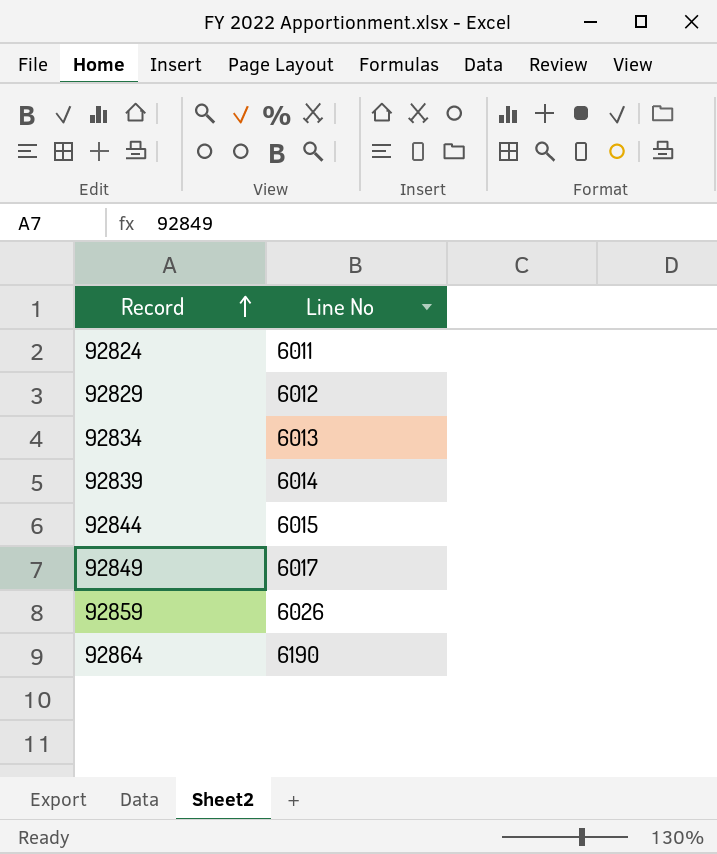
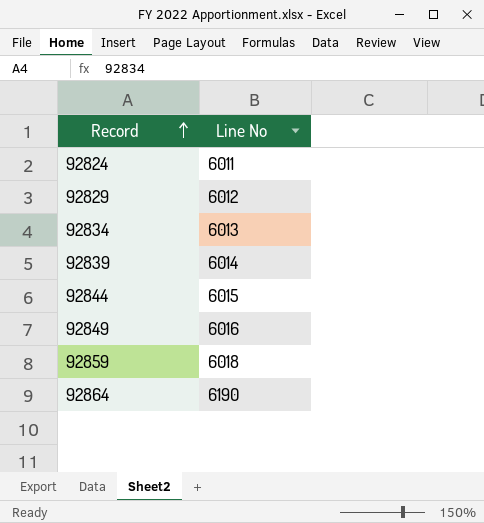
92849 | Line No: 6017 -> 6016
92859 | Line No: 6026 -> 6018

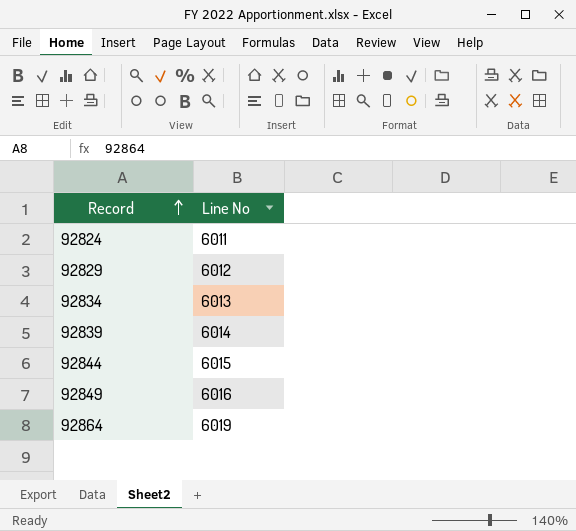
row 92859: 6018 -> none
92864 | Line No: 6190 -> 6019

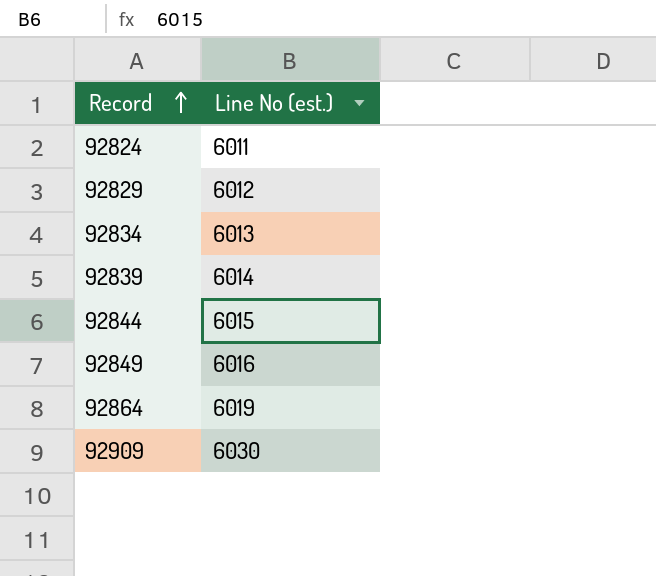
column name: Line No -> Line No (est.)
row 92909: none -> 6030

